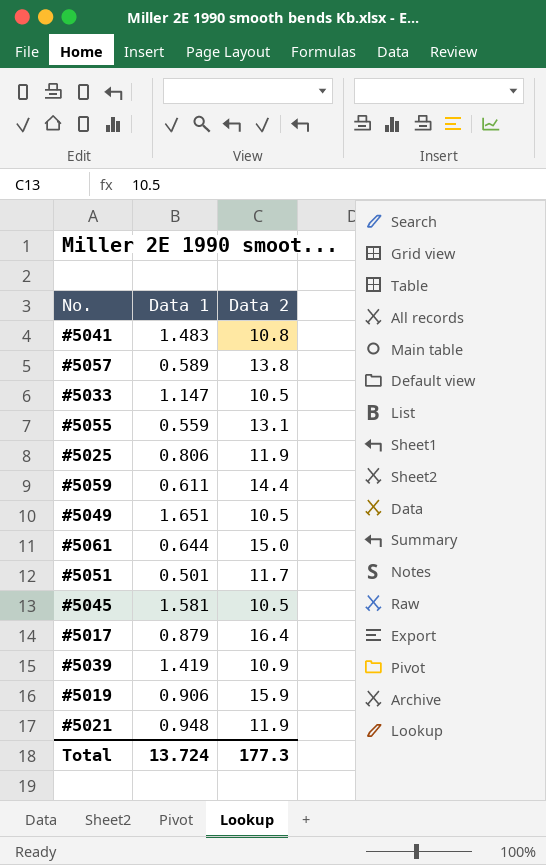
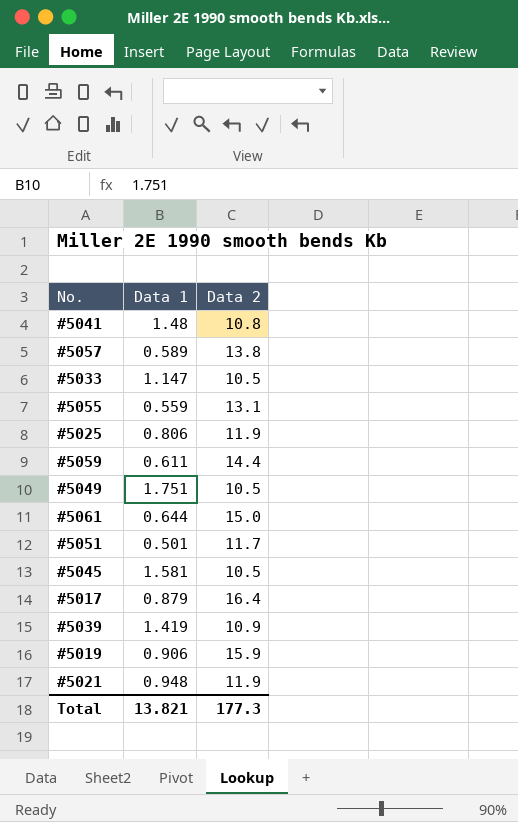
#5041 | Data 1: 1.483 -> 1.48
#5049 | Data 1: 1.651 -> 1.751
Total | Data 1: 13.724 -> 13.821

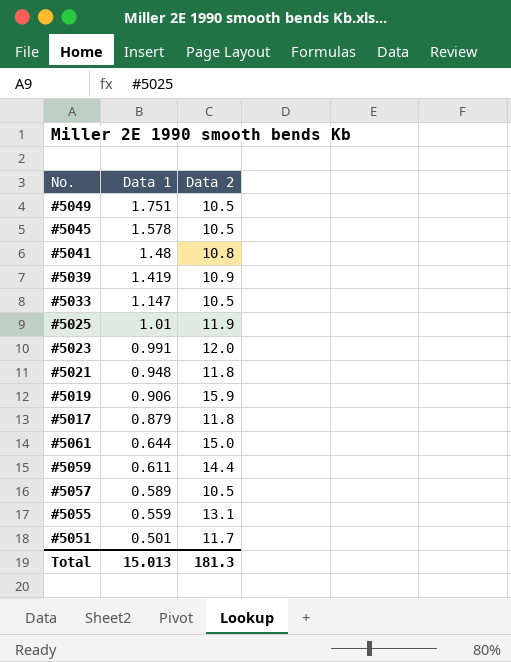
row order: none -> Data 1 descending
#5045 | Data 1: 1.581 -> 1.578
#5025 | Data 1: 0.806 -> 1.01
row #5023: none -> 0.991 | 12.0
#5021 | Data 2: 11.9 -> 11.8
#5017 | Data 2: 16.4 -> 11.8
#5057 | Data 2: 13.8 -> 10.5
Total | Data 1: 13.821 -> 15.013
Total | Data 2: 177.3 -> 181.3

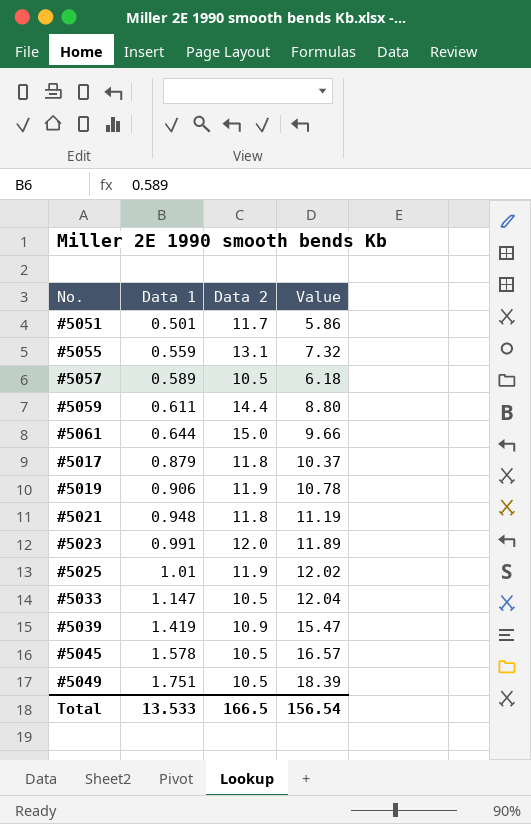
row order: Data 1 descending -> Data 1 ascending
column Value | formula: none -> [Data 1] * [Data 2]
row #5041: 1.48 | 10.8 -> none
#5019 | Data 2: 15.9 -> 11.9
Total | Data 1: 15.013 -> 13.533
Total | Data 2: 181.3 -> 166.5

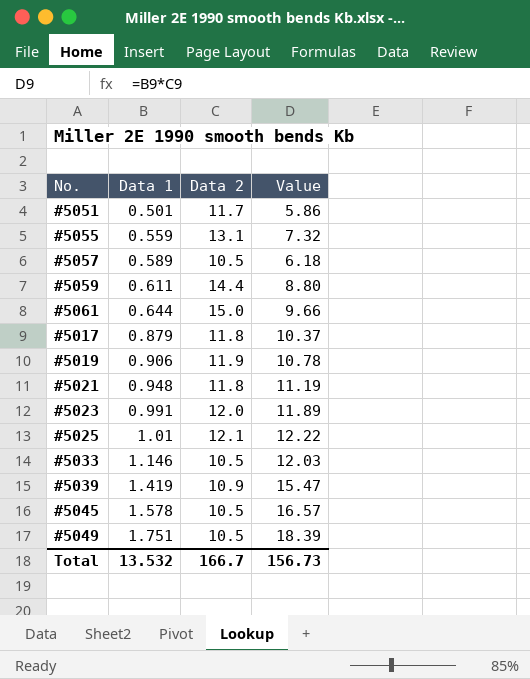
#5025 | Data 2: 11.9 -> 12.1
#5025 | Value: 12.02 -> 12.22
#5033 | Data 1: 1.147 -> 1.146
#5033 | Value: 12.04 -> 12.03
Total | Data 1: 13.533 -> 13.532
Total | Data 2: 166.5 -> 166.7
Total | Value: 156.54 -> 156.73

